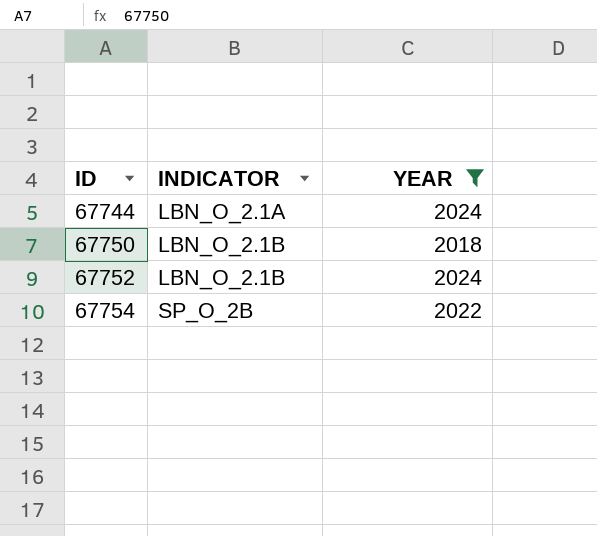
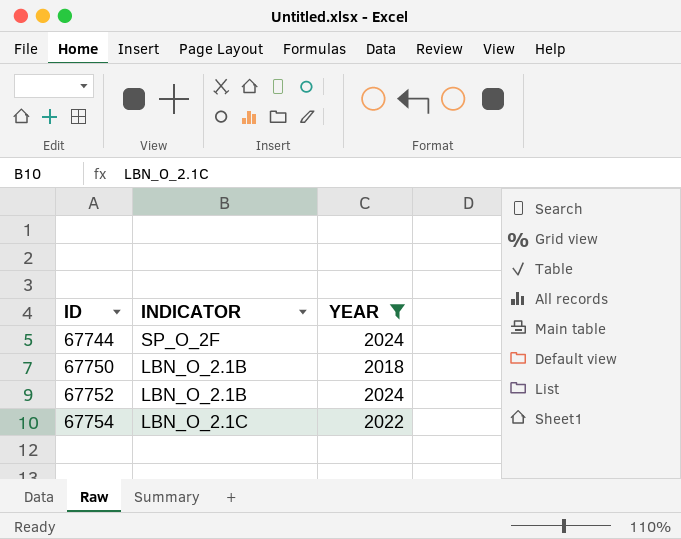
67744 | INDICATOR: LBN_O_2.1A -> SP_O_2F
67754 | INDICATOR: SP_O_2B -> LBN_O_2.1C

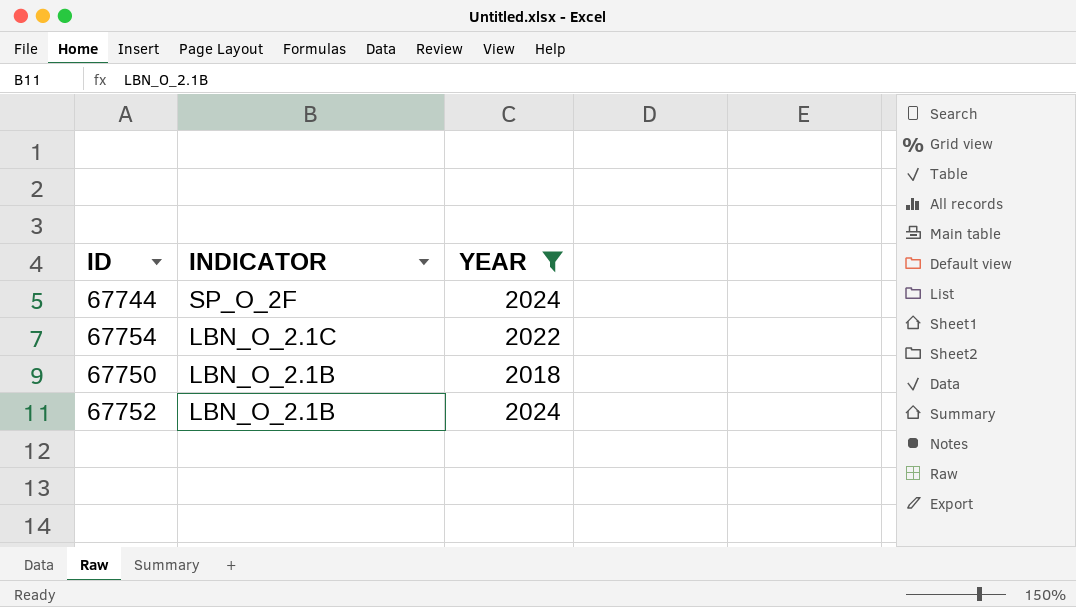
row order: ID ascending -> INDICATOR descending

